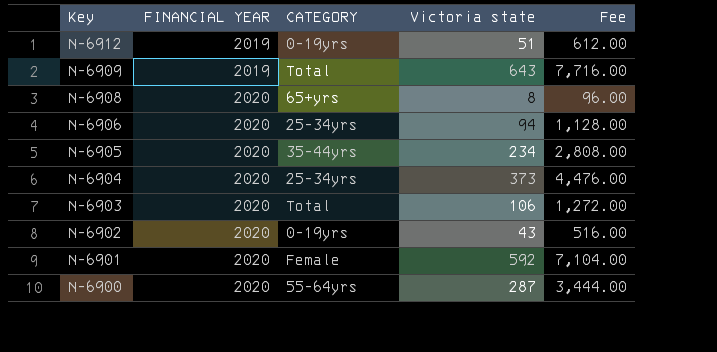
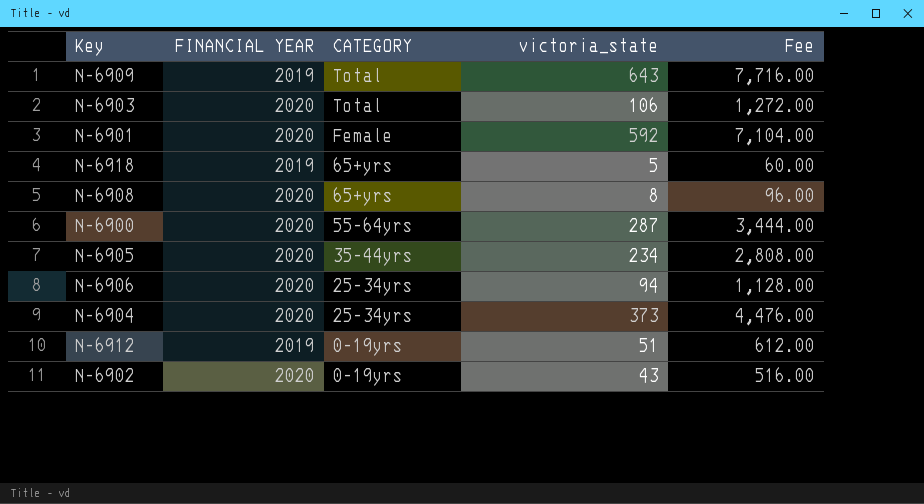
row order: Key descending -> CATEGORY descending
column name: Victoria state -> victoria_state
row N-6918: none -> 2019 | 65+yrs | 5 | 60.00

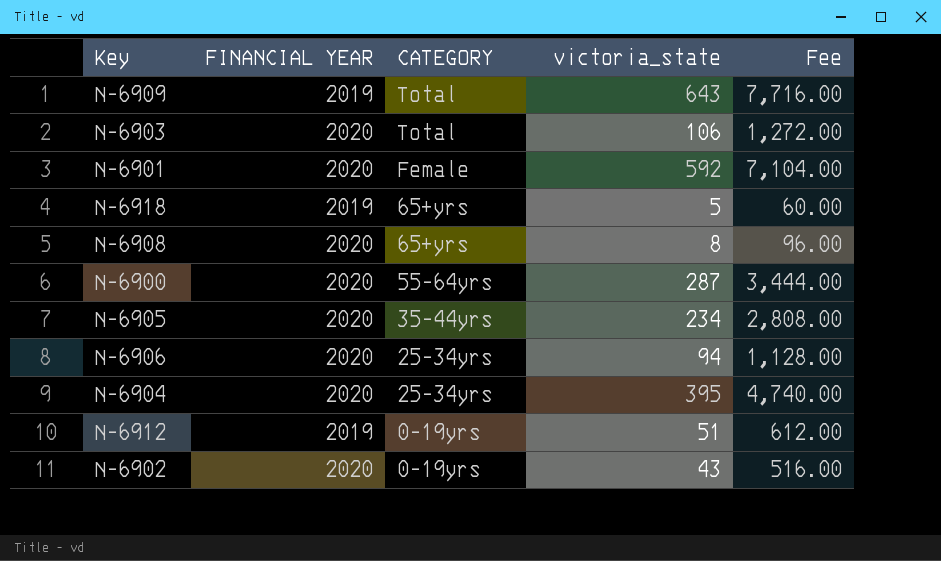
N-6904 | victoria_state: 373 -> 395
N-6904 | Fee: 4,476.00 -> 4,740.00

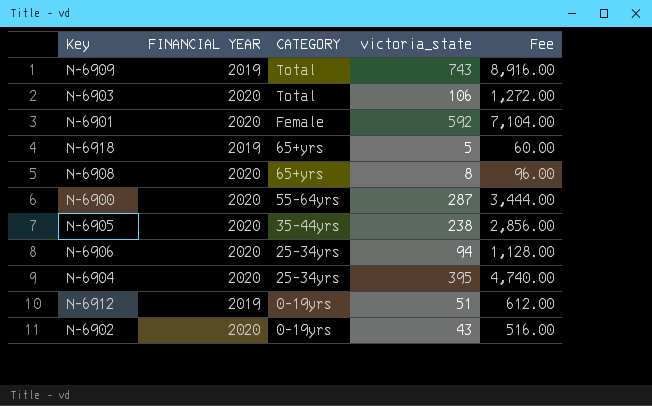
N-6909 | victoria_state: 643 -> 743
N-6909 | Fee: 7,716.00 -> 8,916.00
N-6905 | victoria_state: 234 -> 238
N-6905 | Fee: 2,808.00 -> 2,856.00

